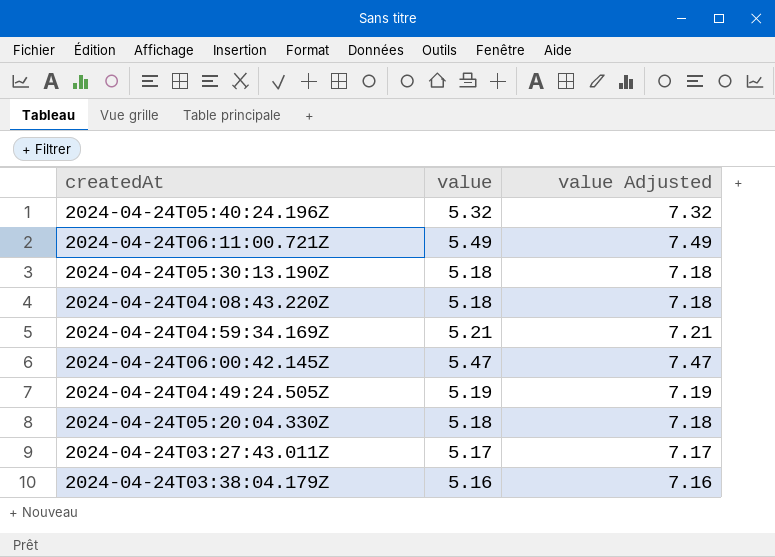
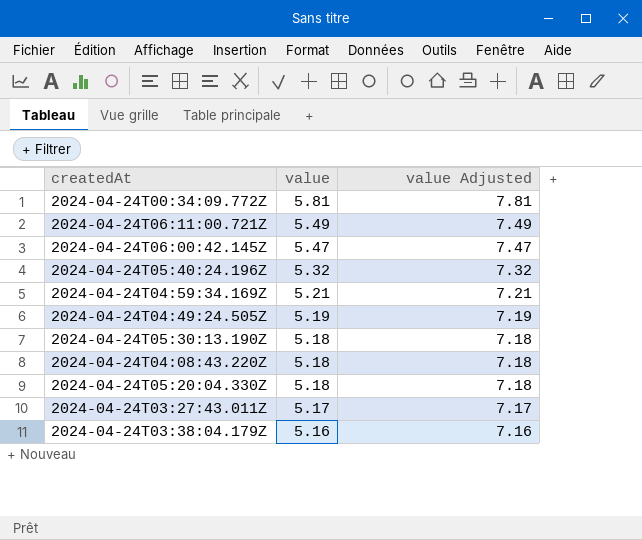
row order: none -> value descending
row 2024-04-24T00:34:09.772Z: none -> 5.81 | 7.81

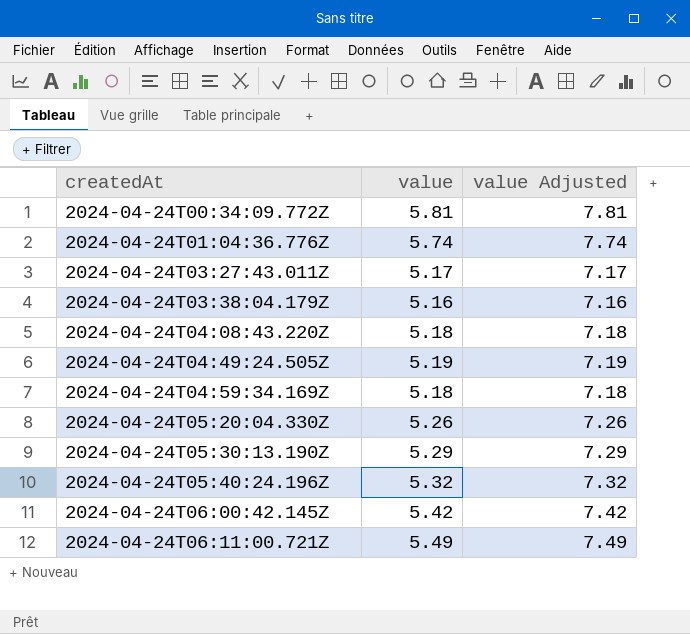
row order: value descending -> createdAt ascending
row 2024-04-24T01:04:36.776Z: none -> 5.74 | 7.74
2024-04-24T04:59:34.169Z | value: 5.21 -> 5.18
2024-04-24T04:59:34.169Z | value Adjusted: 7.21 -> 7.18
2024-04-24T05:20:04.330Z | value: 5.18 -> 5.26
2024-04-24T05:20:04.330Z | value Adjusted: 7.18 -> 7.26
2024-04-24T05:30:13.190Z | value: 5.18 -> 5.29
2024-04-24T05:30:13.190Z | value Adjusted: 7.18 -> 7.29
2024-04-24T06:00:42.145Z | value: 5.47 -> 5.42
2024-04-24T06:00:42.145Z | value Adjusted: 7.47 -> 7.42

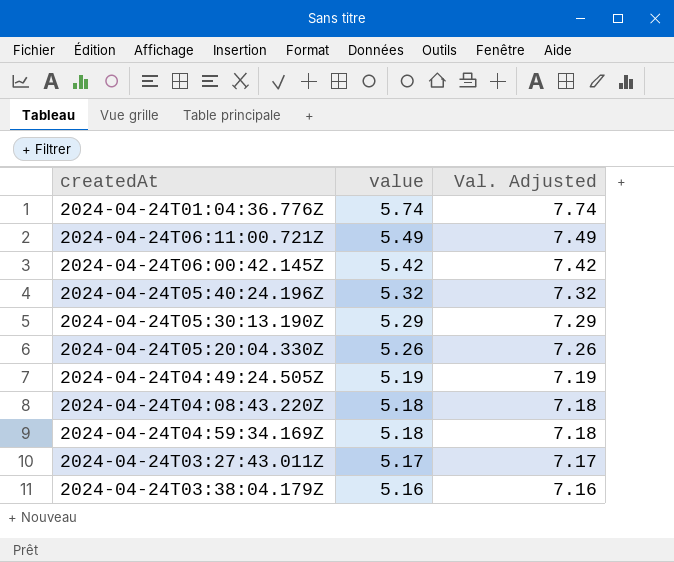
row order: createdAt ascending -> value descending
column name: value Adjusted -> Val. Adjusted
row 2024-04-24T00:34:09.772Z: 5.81 | 7.81 -> none

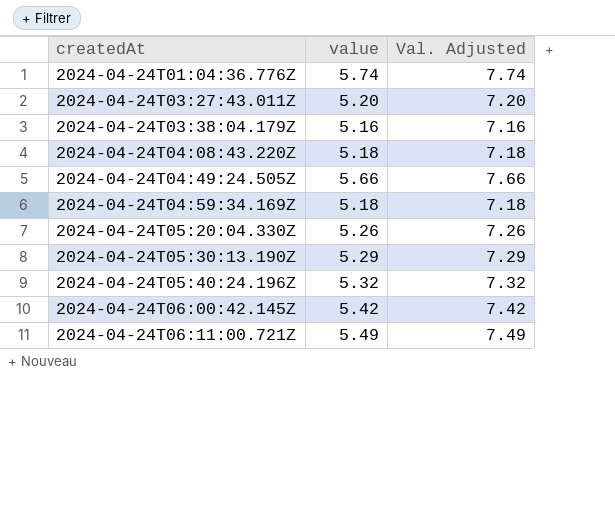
row order: value descending -> createdAt ascending
2024-04-24T03:27:43.011Z | value: 5.17 -> 5.20
2024-04-24T03:27:43.011Z | Val. Adjusted: 7.17 -> 7.20
2024-04-24T04:49:24.505Z | value: 5.19 -> 5.66
2024-04-24T04:49:24.505Z | Val. Adjusted: 7.19 -> 7.66

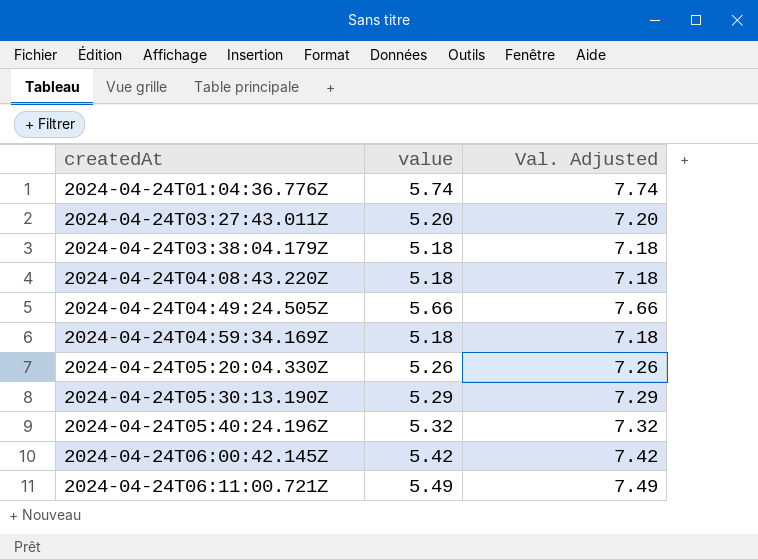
2024-04-24T03:38:04.179Z | value: 5.16 -> 5.18
2024-04-24T03:38:04.179Z | Val. Adjusted: 7.16 -> 7.18

